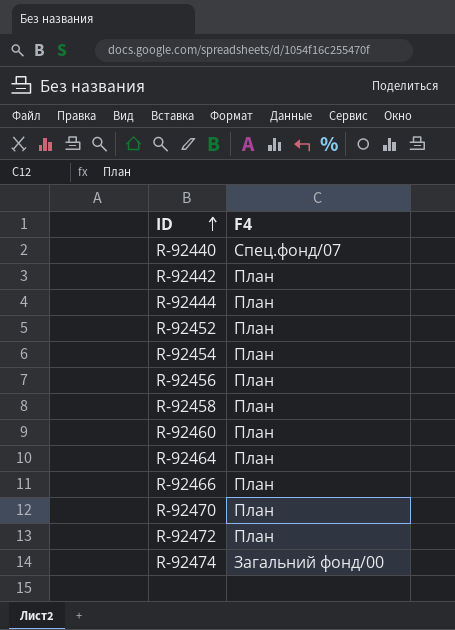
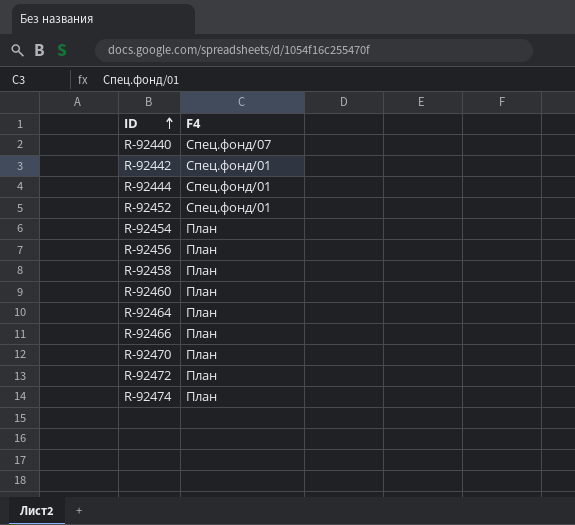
R-92442 | F4: План -> Спец.фонд/01
R-92444 | F4: План -> Спец.фонд/01
R-92452 | F4: План -> Спец.фонд/01
R-92474 | F4: Загальний фонд/00 -> План

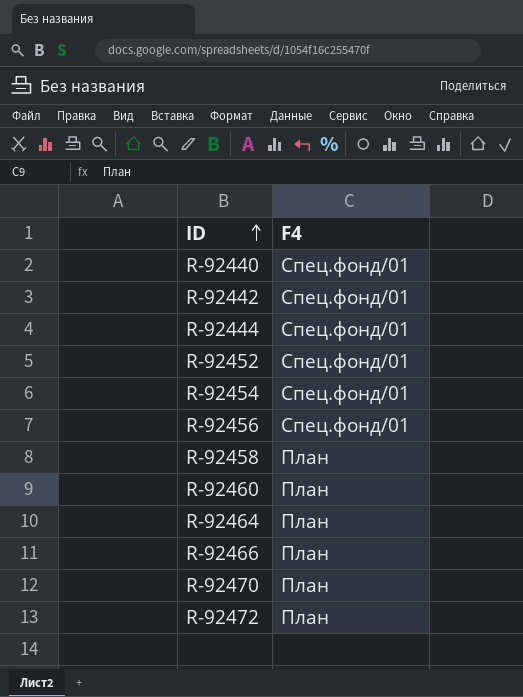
row R-92474: План -> none
R-92440 | F4: Спец.фонд/07 -> Спец.фонд/01
R-92454 | F4: План -> Спец.фонд/01
R-92456 | F4: План -> Спец.фонд/01

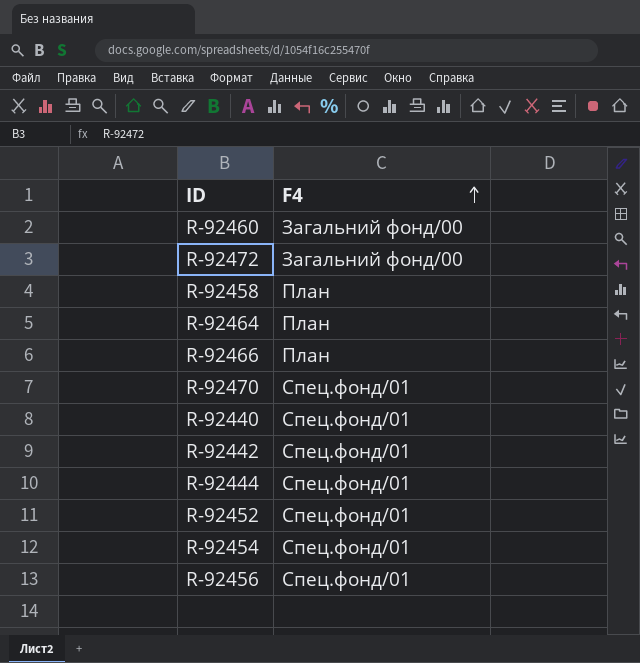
row order: ID ascending -> F4 ascending
R-92460 | F4: План -> Загальний фонд/00
R-92472 | F4: План -> Загальний фонд/00
R-92470 | F4: План -> Спец.фонд/01

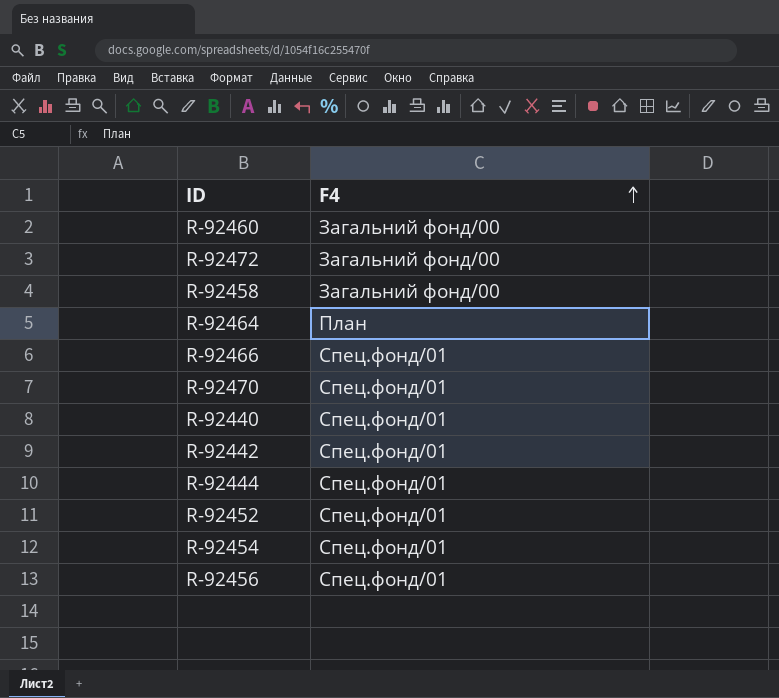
R-92458 | F4: План -> Загальний фонд/00
R-92466 | F4: План -> Спец.фонд/01

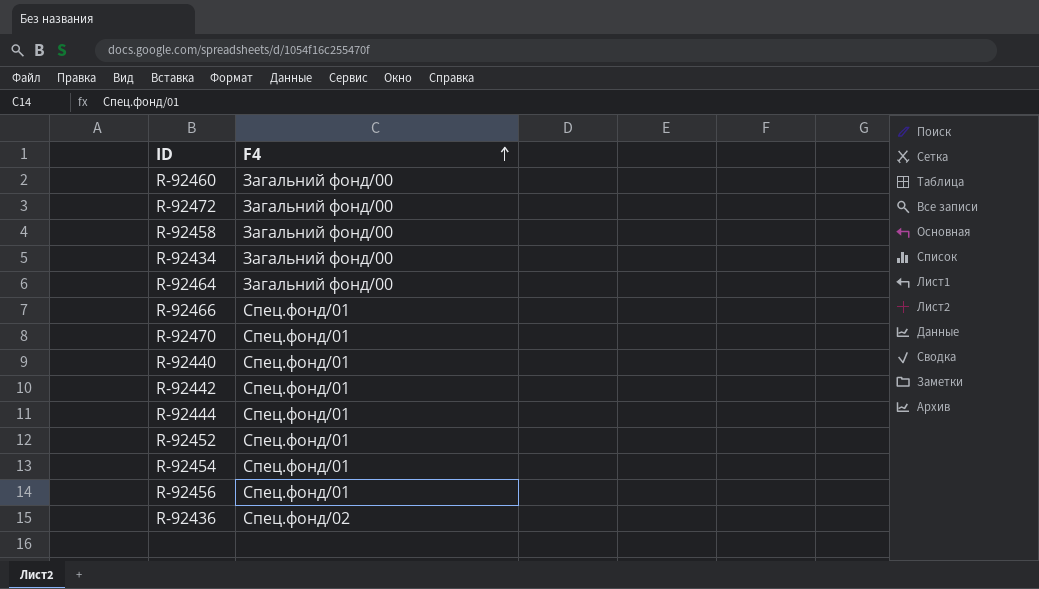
row R-92434: none -> Загальний фонд/00
R-92464 | F4: План -> Загальний фонд/00
row R-92436: none -> Спец.фонд/02

